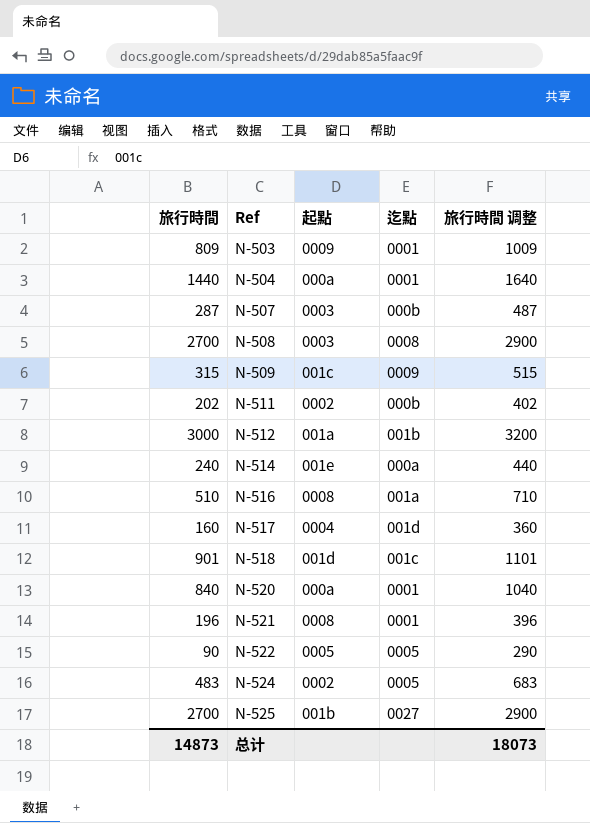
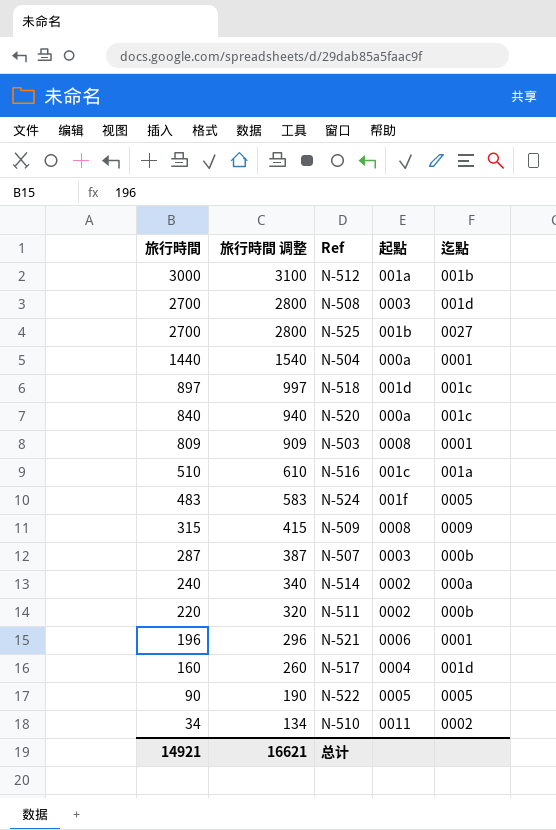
row order: Ref ascending -> 旅行時間 descending
column 旅行時間 调整 | formula: [旅行時間] + 200 -> [旅行時間] + 100
column 旅行時間 调整 | position: 5 -> 2
N-508 | 迄點: 0008 -> 001d
N-518 | 旅行時間: 901 -> 897
N-520 | 迄點: 0001 -> 001c
N-503 | 起點: 0009 -> 0008
N-516 | 起點: 0008 -> 001c
N-524 | 起點: 0002 -> 001f
N-509 | 起點: 001c -> 0008
N-514 | 起點: 001e -> 0002
N-511 | 旅行時間: 202 -> 220
N-521 | 起點: 0008 -> 0006
row N-510: none -> 34 | 134 | 0011 | 0002
总计 | 旅行時間: 14873 -> 14921
总计 | 旅行時間 调整: 18073 -> 16621

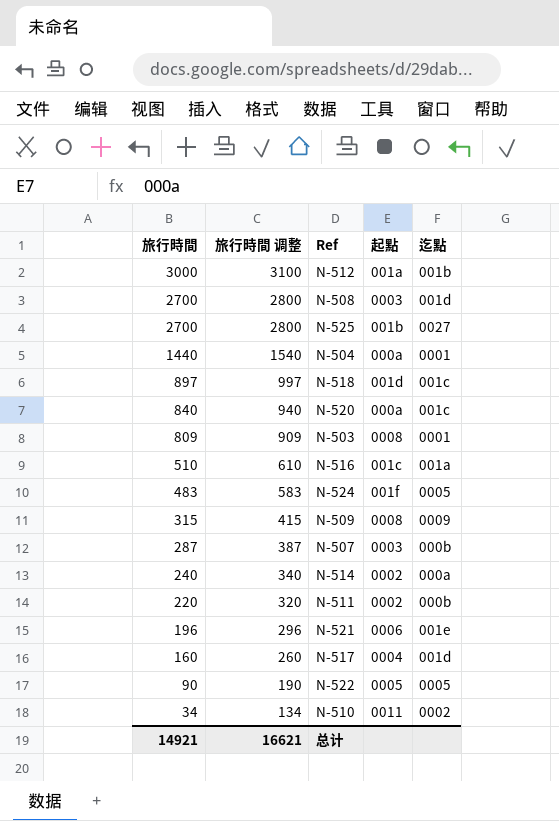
N-521 | 迄點: 0001 -> 001e

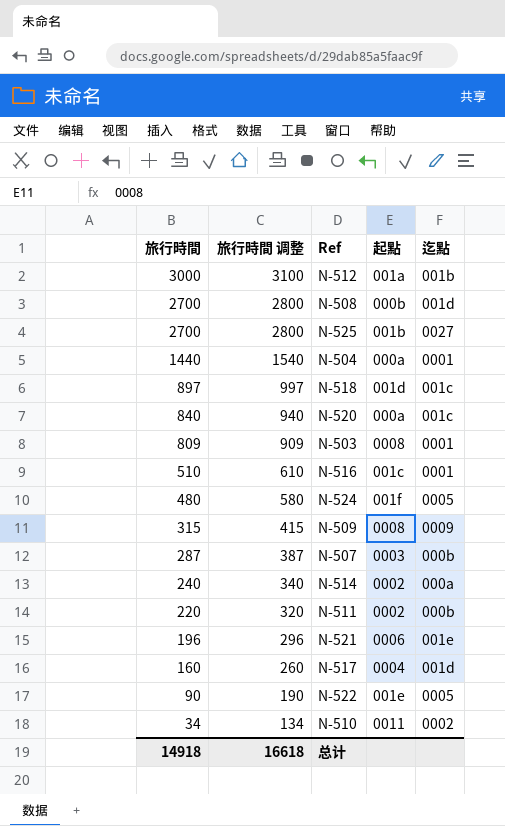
N-508 | 起點: 0003 -> 000b
N-516 | 迄點: 001a -> 0001
N-524 | 旅行時間: 483 -> 480
N-524 | 旅行時間 调整: 583 -> 580
N-522 | 起點: 0005 -> 001e
总计 | 旅行時間: 14921 -> 14918
总计 | 旅行時間 调整: 16621 -> 16618

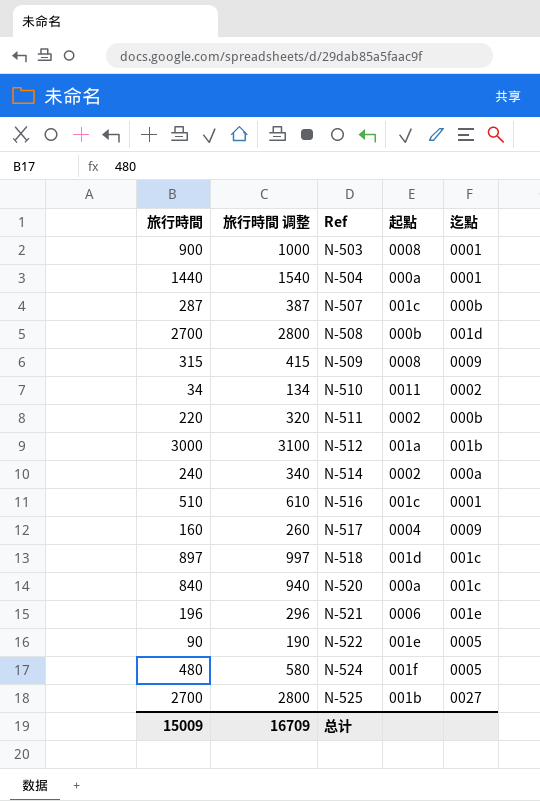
row order: 旅行時間 descending -> Ref ascending
N-503 | 旅行時間: 809 -> 900
N-503 | 旅行時間 调整: 909 -> 1000
N-507 | 起點: 0003 -> 001c
N-517 | 迄點: 001d -> 0009
总计 | 旅行時間: 14918 -> 15009
总计 | 旅行時間 调整: 16618 -> 16709

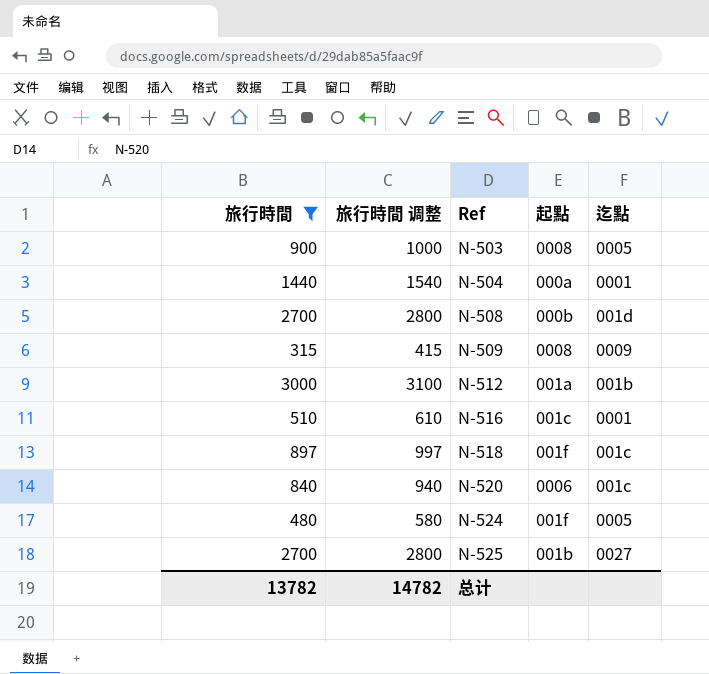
filter: none -> 旅行時間 >= 315
N-503 | 迄點: 0001 -> 0005
N-518 | 起點: 001d -> 001f
N-520 | 起點: 000a -> 0006
总计 | 旅行時間: 15009 -> 13782
总计 | 旅行時間 调整: 16709 -> 14782

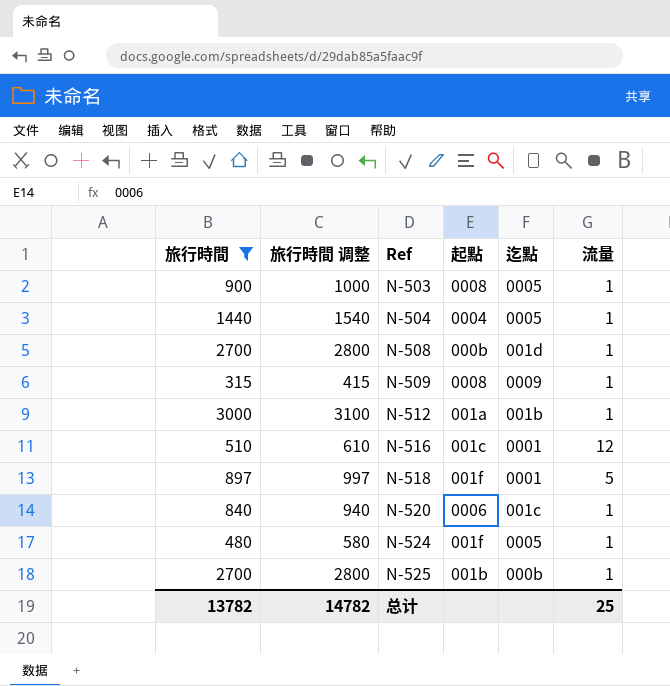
column 流量 | position: none -> 6
N-504 | 起點: 000a -> 0004
N-504 | 迄點: 0001 -> 0005
N-518 | 迄點: 001c -> 0001
N-525 | 迄點: 0027 -> 000b

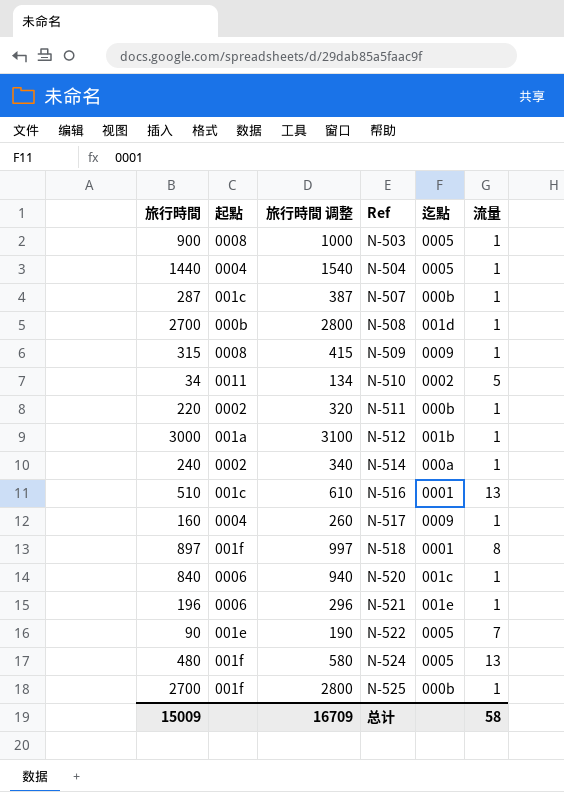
filter: 旅行時間 >= 315 -> none
column 起點 | position: 4 -> 2
N-516 | 流量: 12 -> 13
N-518 | 流量: 5 -> 8
N-524 | 流量: 1 -> 13
N-525 | 起點: 001b -> 001f
总计 | 旅行時間: 13782 -> 15009
总计 | 旅行時間 调整: 14782 -> 16709
总计 | 流量: 25 -> 58

